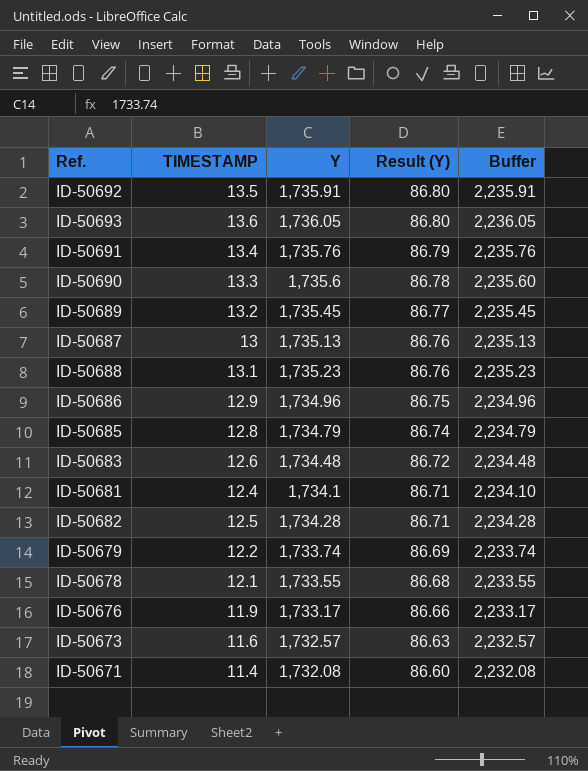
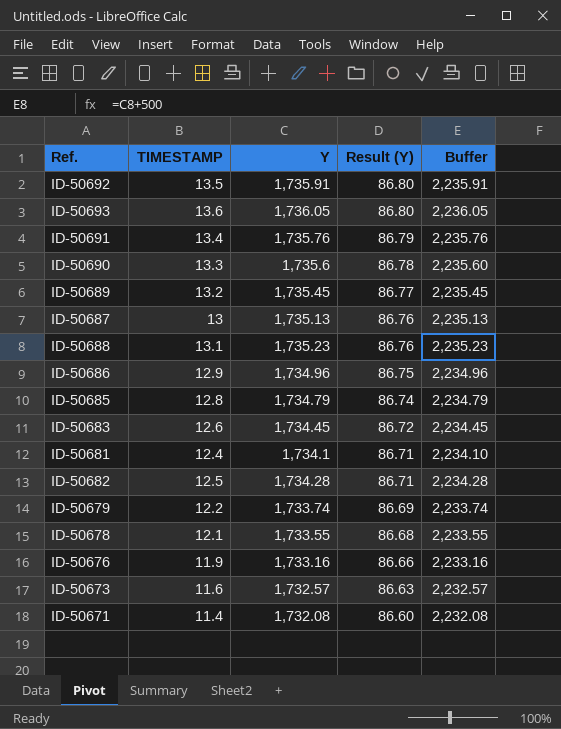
ID-50683 | Y: 1,734.48 -> 1,734.45
ID-50683 | Buffer: 2,234.48 -> 2,234.45
ID-50676 | Y: 1,733.17 -> 1,733.16
ID-50676 | Buffer: 2,233.17 -> 2,233.16

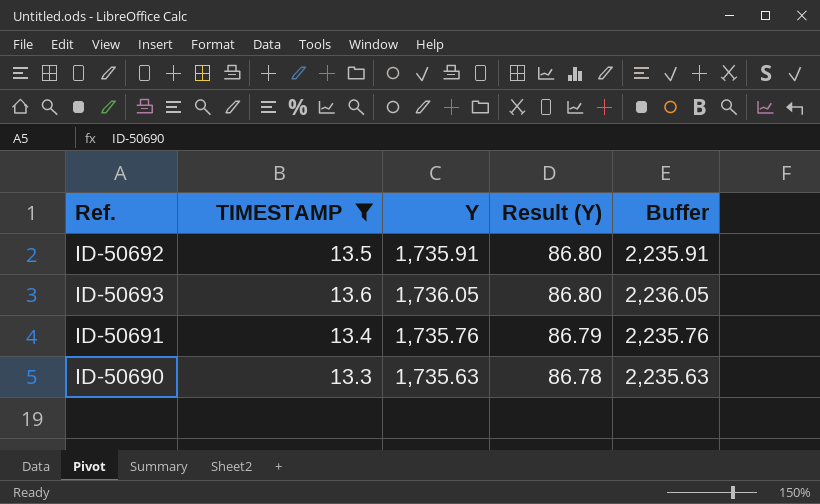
filter: none -> TIMESTAMP >= 13.3
ID-50690 | Y: 1,735.6 -> 1,735.63
ID-50690 | Buffer: 2,235.60 -> 2,235.63

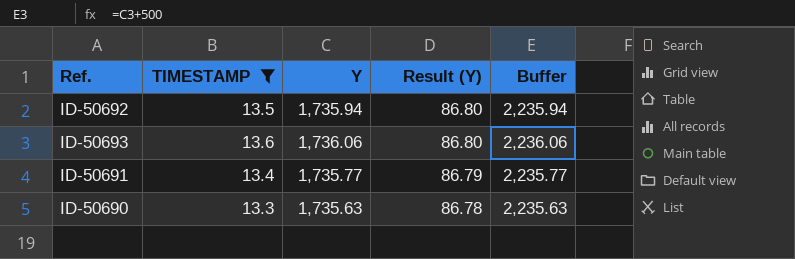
ID-50692 | Y: 1,735.91 -> 1,735.94
ID-50692 | Buffer: 2,235.91 -> 2,235.94
ID-50693 | Y: 1,736.05 -> 1,736.06
ID-50693 | Buffer: 2,236.05 -> 2,236.06
ID-50691 | Y: 1,735.76 -> 1,735.77
ID-50691 | Buffer: 2,235.76 -> 2,235.77

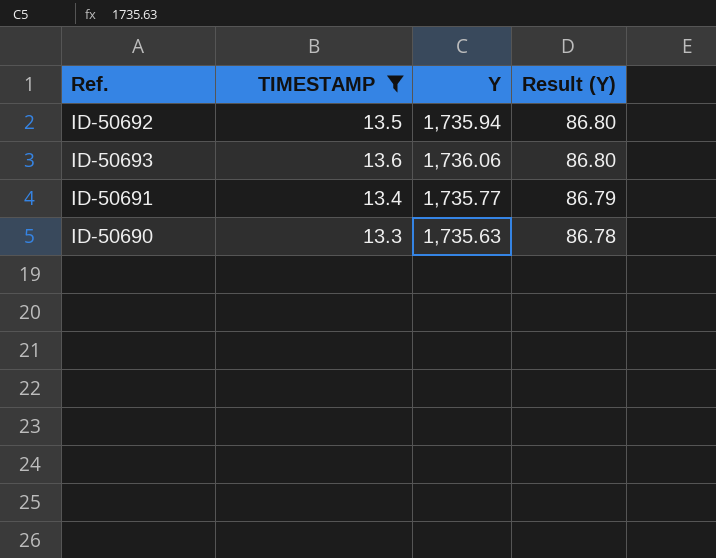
column Buffer | formula: [Y] + 500 -> none

